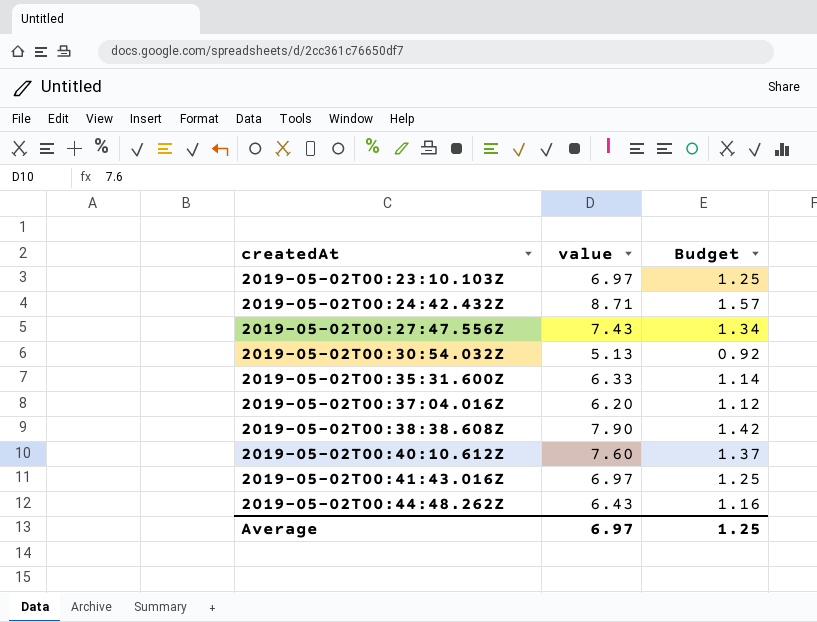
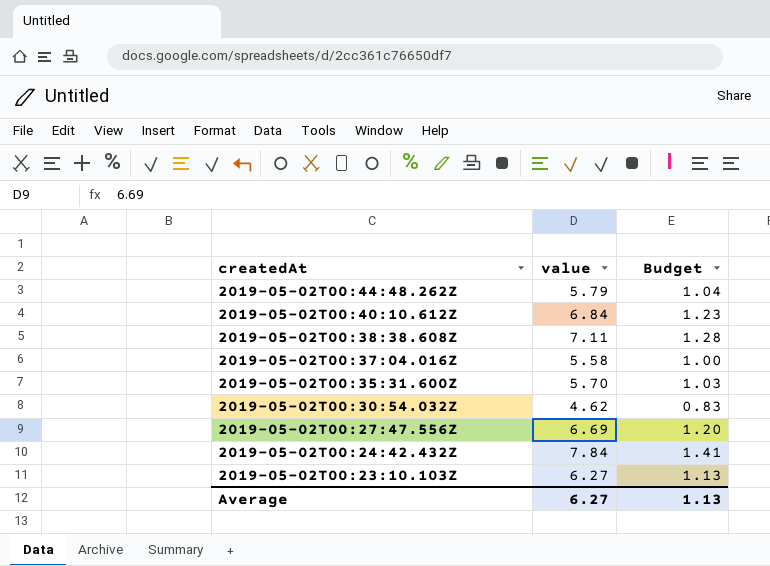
row order: createdAt ascending -> createdAt descending
row 2019-05-02T00:41:43.016Z: 6.97 | 1.25 -> none
2019-05-02T00:44:48.262Z | value: 6.43 -> 5.79
2019-05-02T00:44:48.262Z | Budget: 1.16 -> 1.04
2019-05-02T00:40:10.612Z | value: 7.60 -> 6.84
2019-05-02T00:40:10.612Z | Budget: 1.37 -> 1.23
2019-05-02T00:38:38.608Z | value: 7.90 -> 7.11
2019-05-02T00:38:38.608Z | Budget: 1.42 -> 1.28
2019-05-02T00:37:04.016Z | value: 6.20 -> 5.58
2019-05-02T00:37:04.016Z | Budget: 1.12 -> 1.00
2019-05-02T00:35:31.600Z | value: 6.33 -> 5.70
2019-05-02T00:35:31.600Z | Budget: 1.14 -> 1.03
2019-05-02T00:30:54.032Z | value: 5.13 -> 4.62
2019-05-02T00:30:54.032Z | Budget: 0.92 -> 0.83
2019-05-02T00:27:47.556Z | value: 7.43 -> 6.69
2019-05-02T00:27:47.556Z | Budget: 1.34 -> 1.20
2019-05-02T00:24:42.432Z | value: 8.71 -> 7.84
2019-05-02T00:24:42.432Z | Budget: 1.57 -> 1.41
2019-05-02T00:23:10.103Z | value: 6.97 -> 6.27
2019-05-02T00:23:10.103Z | Budget: 1.25 -> 1.13
Average | value: 6.97 -> 6.27
Average | Budget: 1.25 -> 1.13

